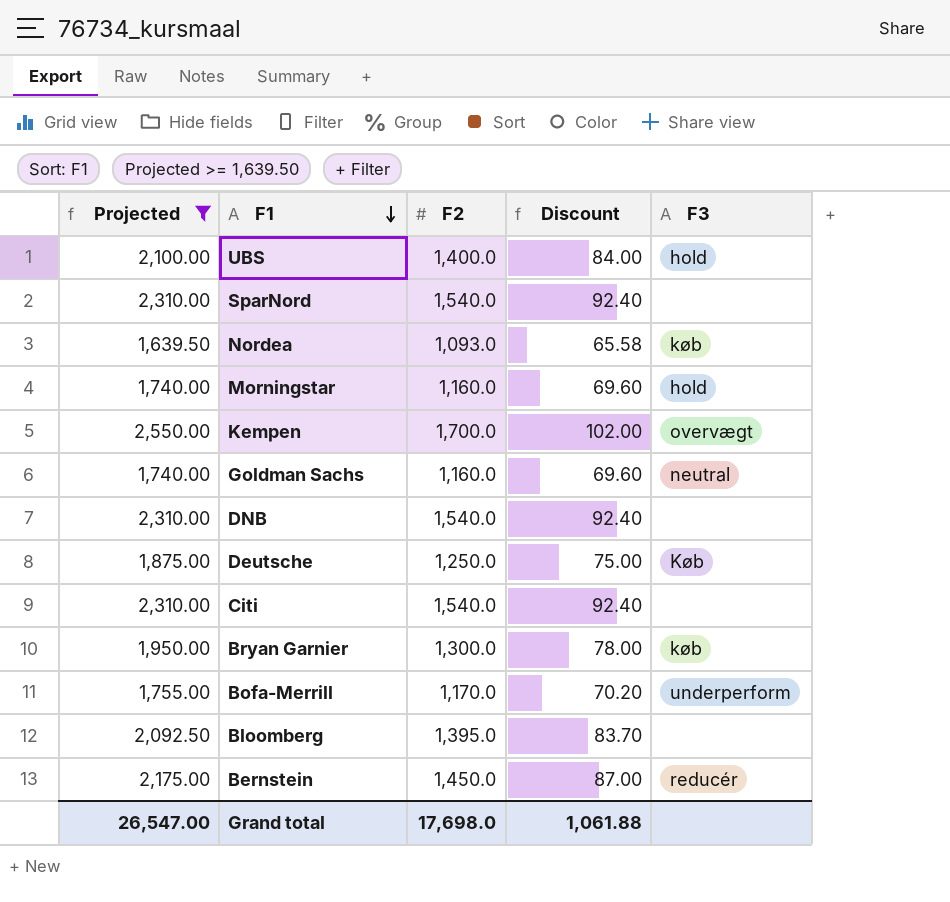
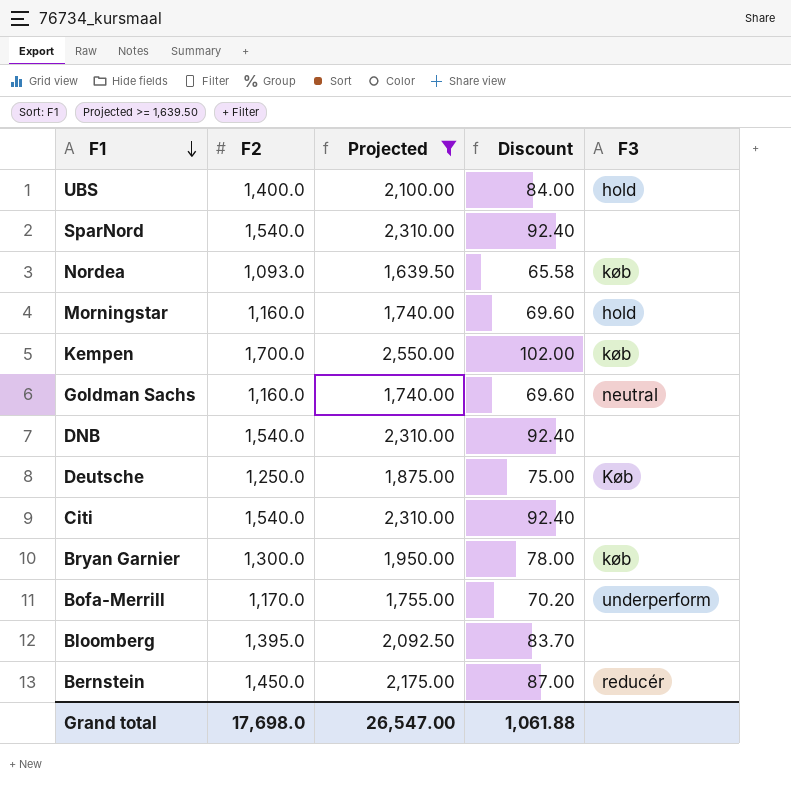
column Projected | position: 1 -> 3
Kempen | F3: overvægt -> køb

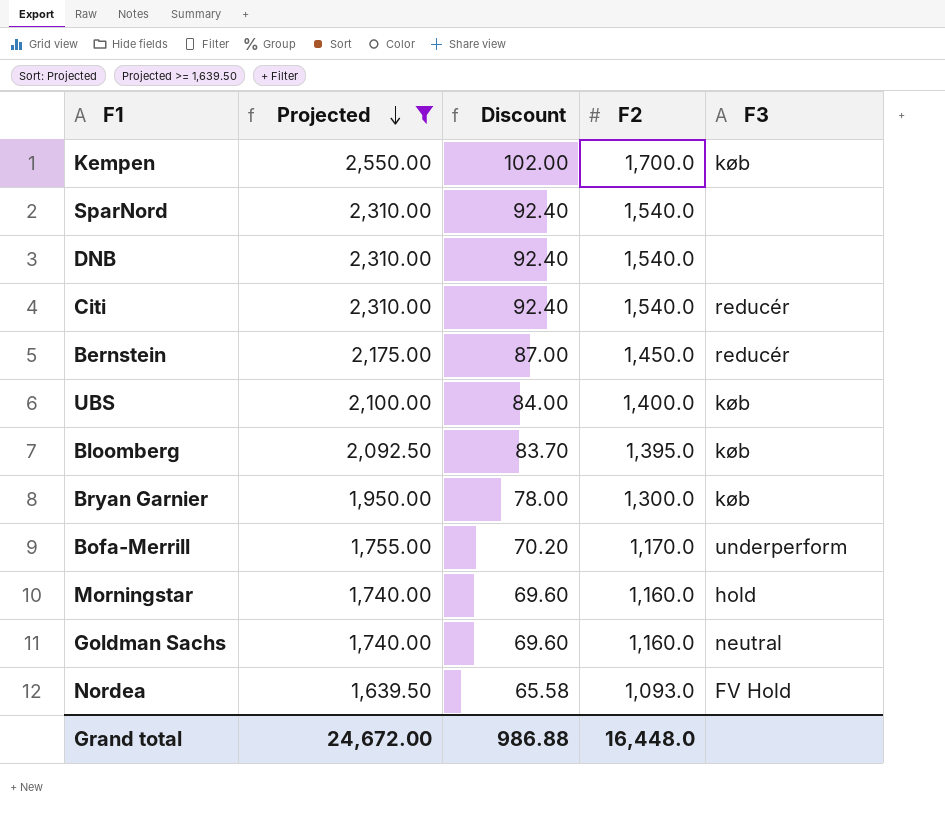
row order: F1 descending -> Projected descending
column F2 | position: 2 -> 4
row Deutsche: 1,250.0 | 1,875.00 | 75.00 | Køb -> none
Citi | F3: none -> reducér
UBS | F3: hold -> køb
Bloomberg | F3: none -> køb
Nordea | F3: køb -> FV Hold
Grand total | Projected: 26,547.00 -> 24,672.00
Grand total | Discount: 1,061.88 -> 986.88
Grand total | F2: 17,698.0 -> 16,448.0

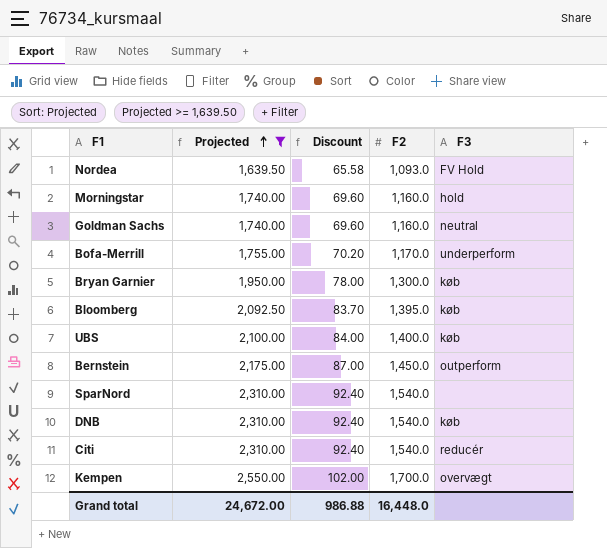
row order: Projected descending -> Projected ascending
Bernstein | F3: reducér -> outperform
DNB | F3: none -> køb
Kempen | F3: køb -> overvægt

